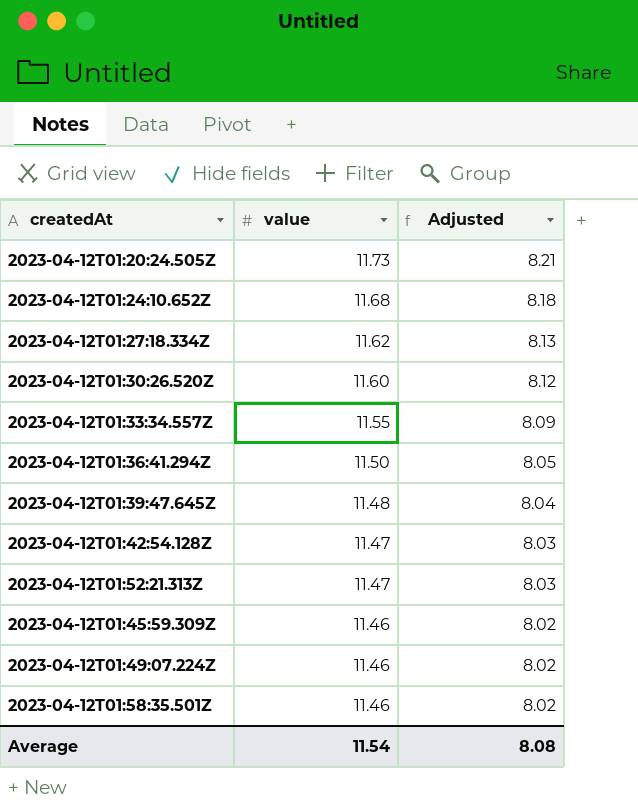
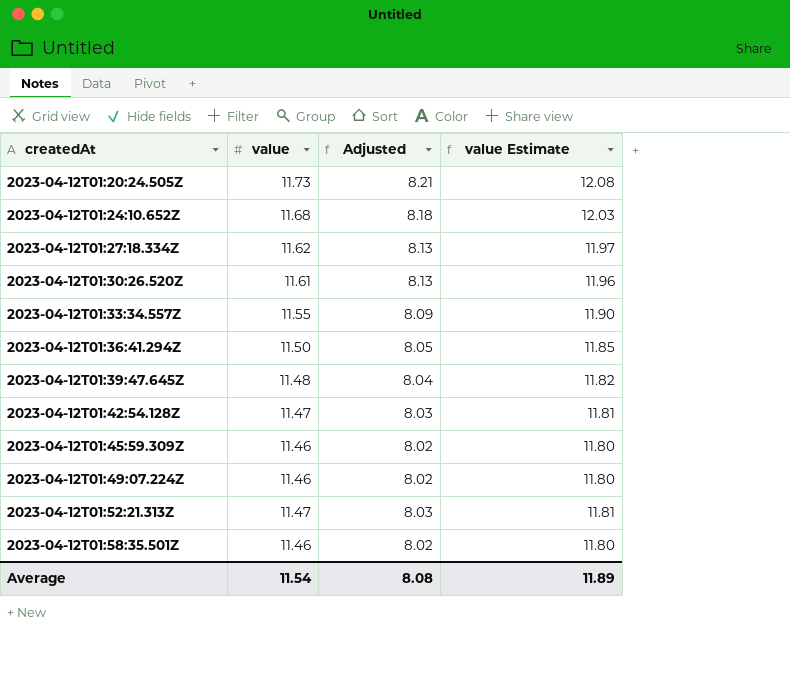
row order: value descending -> createdAt ascending
column value Estimate | formula: none -> [value] * 1.03
2023-04-12T01:30:26.520Z | value: 11.60 -> 11.61
2023-04-12T01:30:26.520Z | Adjusted: 8.12 -> 8.13

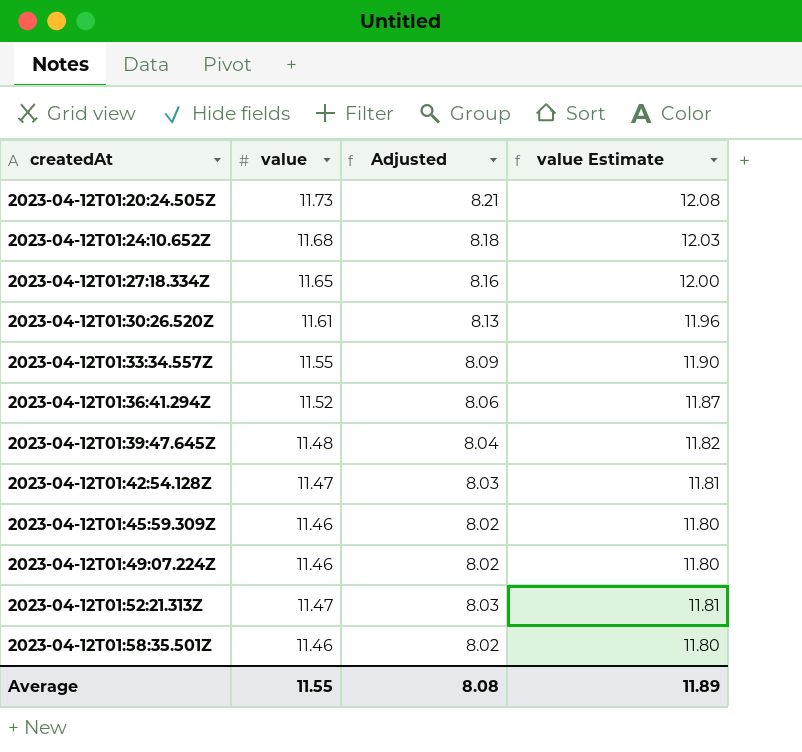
2023-04-12T01:27:18.334Z | value: 11.62 -> 11.65
2023-04-12T01:27:18.334Z | Adjusted: 8.13 -> 8.16
2023-04-12T01:27:18.334Z | value Estimate: 11.97 -> 12.00
2023-04-12T01:36:41.294Z | value: 11.50 -> 11.52
2023-04-12T01:36:41.294Z | Adjusted: 8.05 -> 8.06
2023-04-12T01:36:41.294Z | value Estimate: 11.85 -> 11.87
Average | value: 11.54 -> 11.55

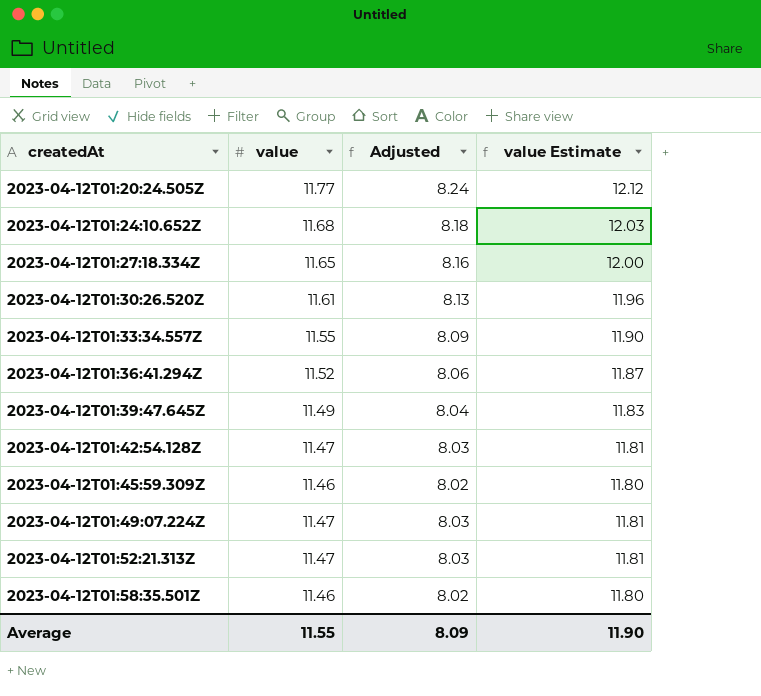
2023-04-12T01:20:24.505Z | value: 11.73 -> 11.77
2023-04-12T01:20:24.505Z | Adjusted: 8.21 -> 8.24
2023-04-12T01:20:24.505Z | value Estimate: 12.08 -> 12.12
2023-04-12T01:39:47.645Z | value: 11.48 -> 11.49
2023-04-12T01:39:47.645Z | value Estimate: 11.82 -> 11.83
2023-04-12T01:49:07.224Z | value: 11.46 -> 11.47
2023-04-12T01:49:07.224Z | Adjusted: 8.02 -> 8.03
2023-04-12T01:49:07.224Z | value Estimate: 11.80 -> 11.81
Average | Adjusted: 8.08 -> 8.09
Average | value Estimate: 11.89 -> 11.90

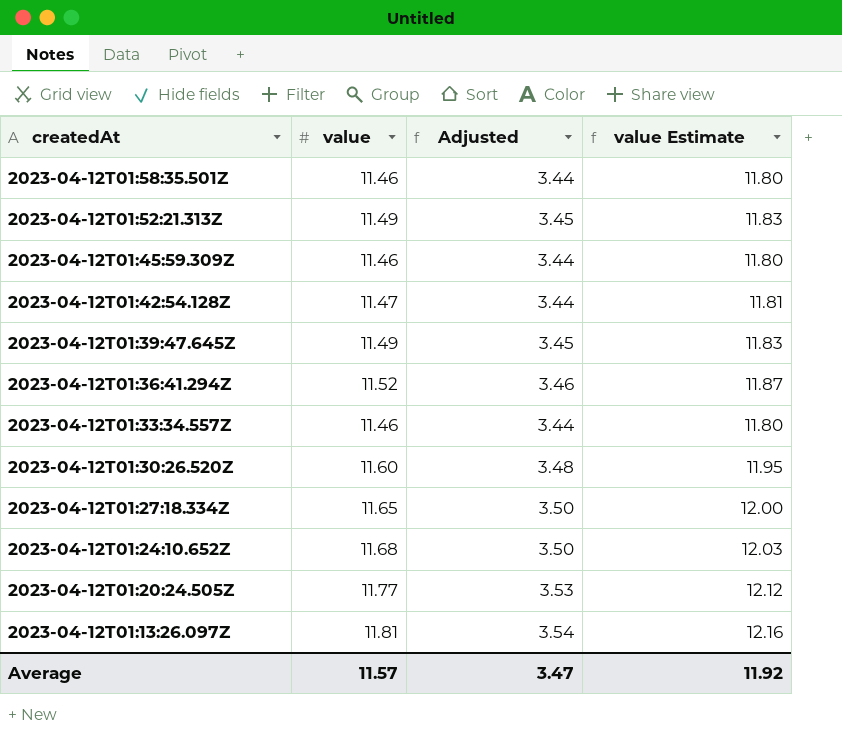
row order: createdAt ascending -> createdAt descending
column Adjusted | formula: [value] * 0.7 -> [value] * 0.3
row 2023-04-12T01:49:07.224Z: 11.47 | 8.03 | 11.81 -> none
2023-04-12T01:52:21.313Z | value: 11.47 -> 11.49
2023-04-12T01:52:21.313Z | value Estimate: 11.81 -> 11.83
2023-04-12T01:33:34.557Z | value: 11.55 -> 11.46
2023-04-12T01:33:34.557Z | value Estimate: 11.90 -> 11.80
2023-04-12T01:30:26.520Z | value: 11.61 -> 11.60
2023-04-12T01:30:26.520Z | value Estimate: 11.96 -> 11.95
row 2023-04-12T01:13:26.097Z: none -> 11.81 | 3.54 | 12.16
Average | value: 11.55 -> 11.57
Average | Adjusted: 8.09 -> 3.47
Average | value Estimate: 11.90 -> 11.92

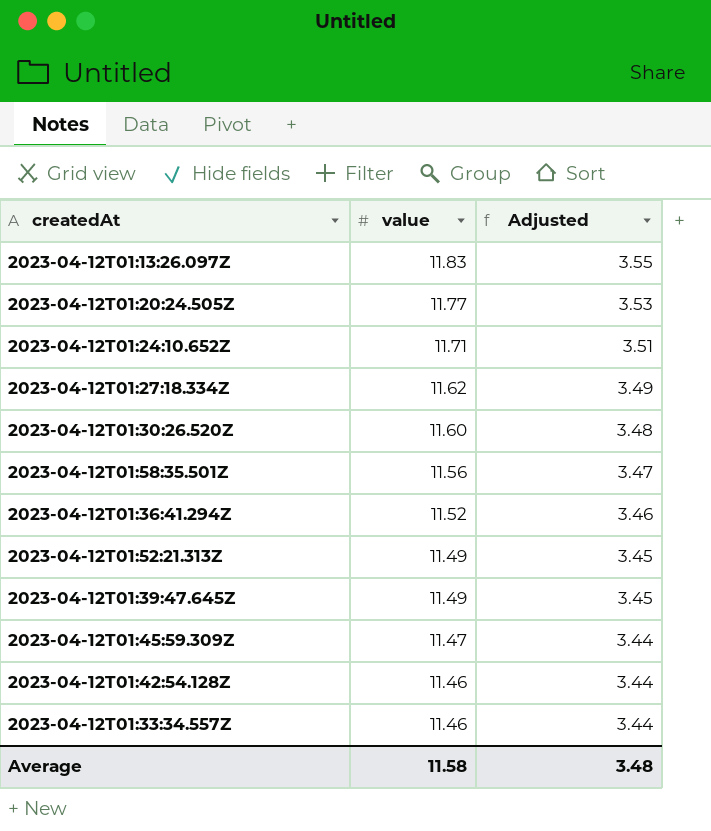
row order: createdAt descending -> value descending
column value Estimate | formula: [value] * 1.03 -> none
2023-04-12T01:13:26.097Z | value: 11.81 -> 11.83
2023-04-12T01:13:26.097Z | Adjusted: 3.54 -> 3.55
2023-04-12T01:24:10.652Z | value: 11.68 -> 11.71
2023-04-12T01:24:10.652Z | Adjusted: 3.50 -> 3.51
2023-04-12T01:27:18.334Z | value: 11.65 -> 11.62
2023-04-12T01:27:18.334Z | Adjusted: 3.50 -> 3.49
2023-04-12T01:58:35.501Z | value: 11.46 -> 11.56
2023-04-12T01:58:35.501Z | Adjusted: 3.44 -> 3.47
2023-04-12T01:45:59.309Z | value: 11.46 -> 11.47
2023-04-12T01:42:54.128Z | value: 11.47 -> 11.46
Average | value: 11.57 -> 11.58
Average | Adjusted: 3.47 -> 3.48

